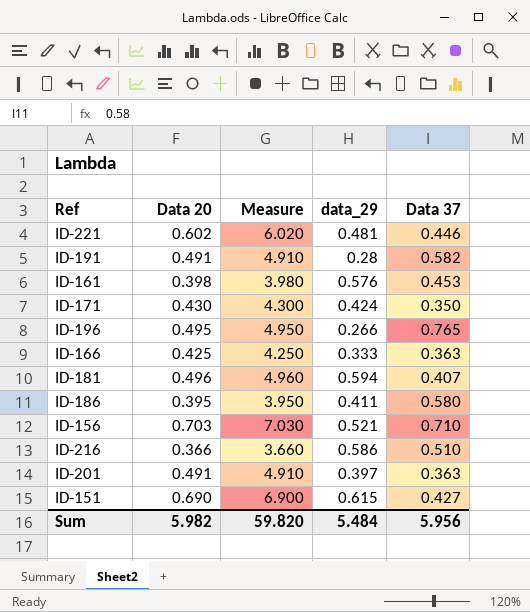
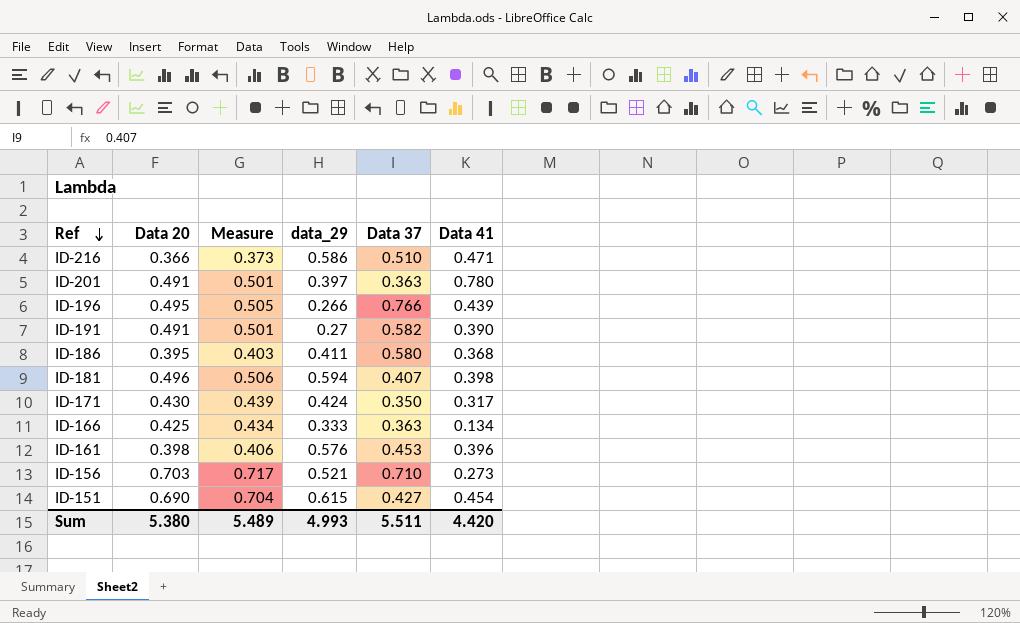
row order: none -> Ref descending
column Measure | formula: [Data 20] * 10 -> [Data 20] * 1.02
column Data 41 | position: none -> 6
row ID-221: 0.602 | 6.020 | 0.481 | 0.446 -> none
ID-196 | Data 37: 0.765 -> 0.766
ID-191 | data_29: 0.28 -> 0.27
Sum | Data 20: 5.982 -> 5.380
Sum | Measure: 59.820 -> 5.489
Sum | data_29: 5.484 -> 4.993
Sum | Data 37: 5.956 -> 5.511

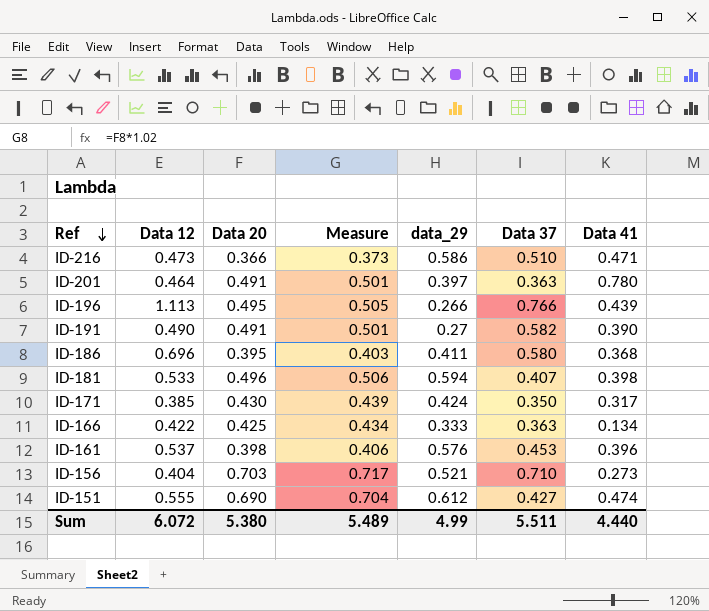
column Data 12 | position: none -> 2
ID-151 | data_29: 0.615 -> 0.612
ID-151 | Data 41: 0.454 -> 0.474
Sum | data_29: 4.993 -> 4.99
Sum | Data 41: 4.420 -> 4.440

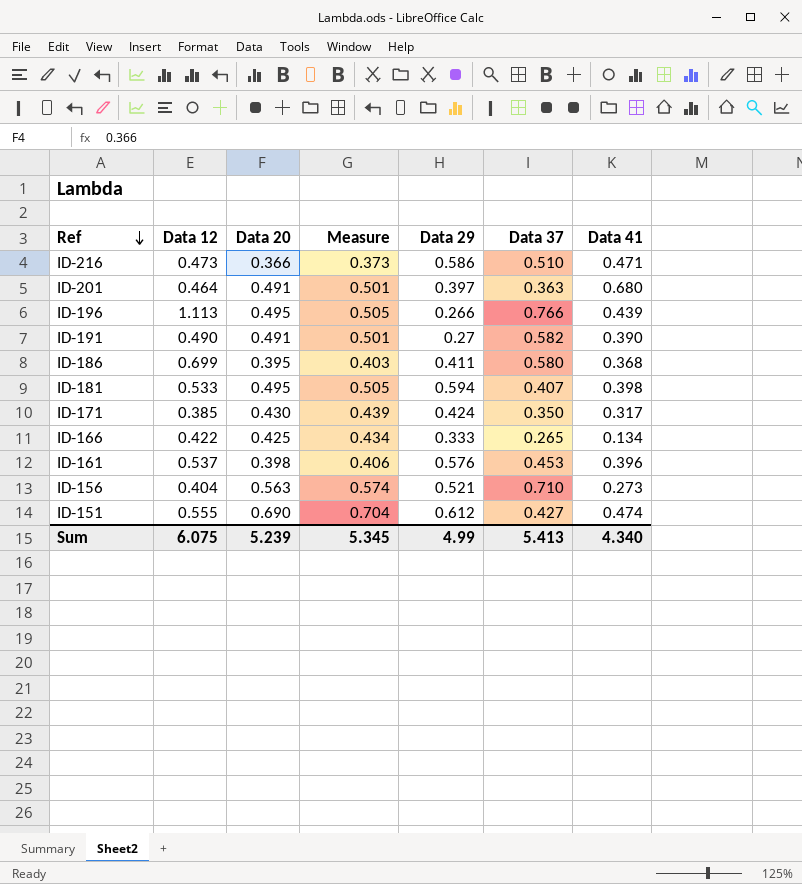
column name: data_29 -> Data 29
ID-201 | Data 41: 0.780 -> 0.680
ID-186 | Data 12: 0.696 -> 0.699
ID-181 | Data 20: 0.496 -> 0.495
ID-181 | Measure: 0.506 -> 0.505
ID-166 | Data 37: 0.363 -> 0.265
ID-156 | Data 20: 0.703 -> 0.563
ID-156 | Measure: 0.717 -> 0.574
Sum | Data 12: 6.072 -> 6.075
Sum | Data 20: 5.380 -> 5.239
Sum | Measure: 5.489 -> 5.345
Sum | Data 37: 5.511 -> 5.413
Sum | Data 41: 4.440 -> 4.340

